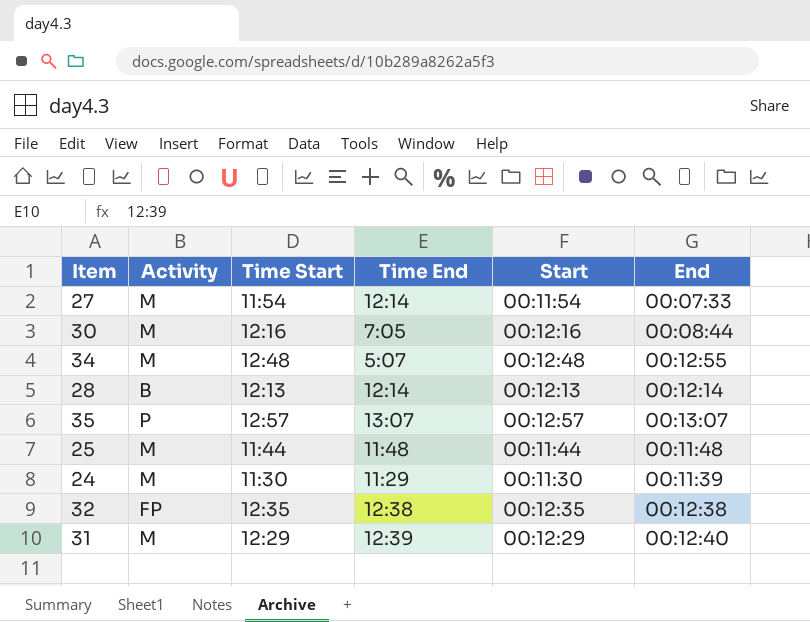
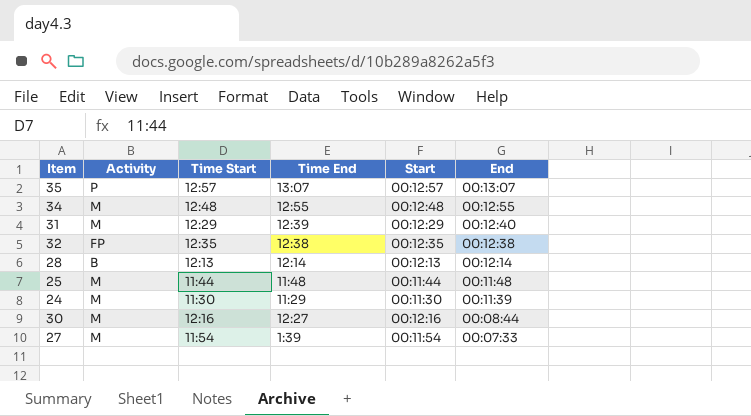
row order: none -> End descending
34 | Time End: 5:07 -> 12:55
30 | Time End: 7:05 -> 12:27
27 | Time End: 12:14 -> 1:39

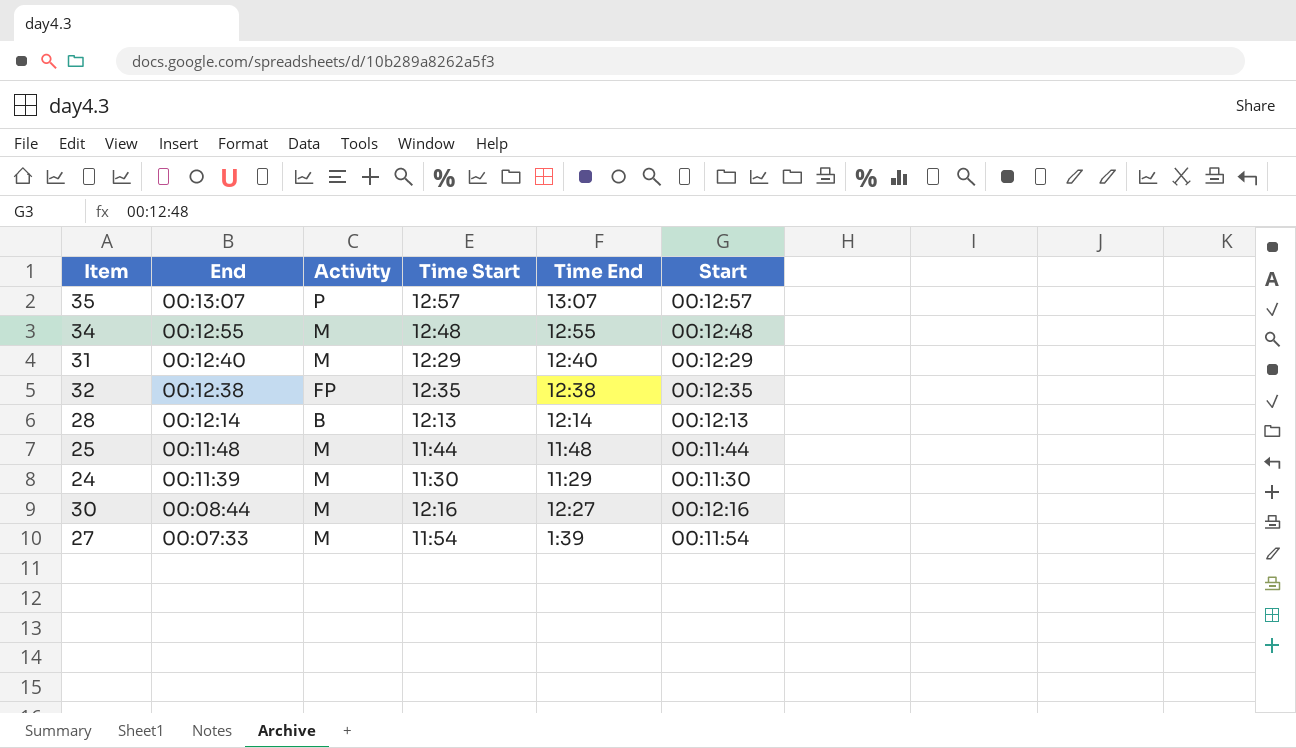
column End | position: 6 -> 2
31 | Time End: 12:39 -> 12:40

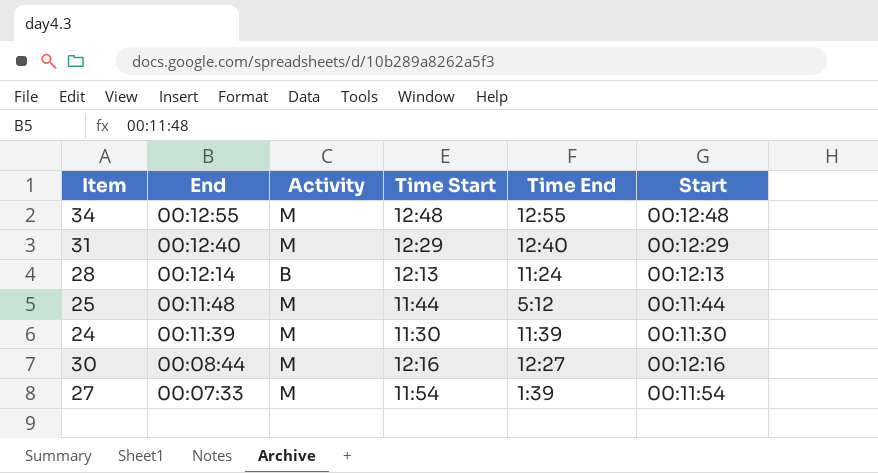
row 35: 00:13:07 | P | 12:57 | 13:07 | 00:12:57 -> none
row 32: 00:12:38 | FP | 12:35 | 12:38 | 00:12:35 -> none
28 | Time End: 12:14 -> 11:24
25 | Time End: 11:48 -> 5:12
24 | Time End: 11:29 -> 11:39

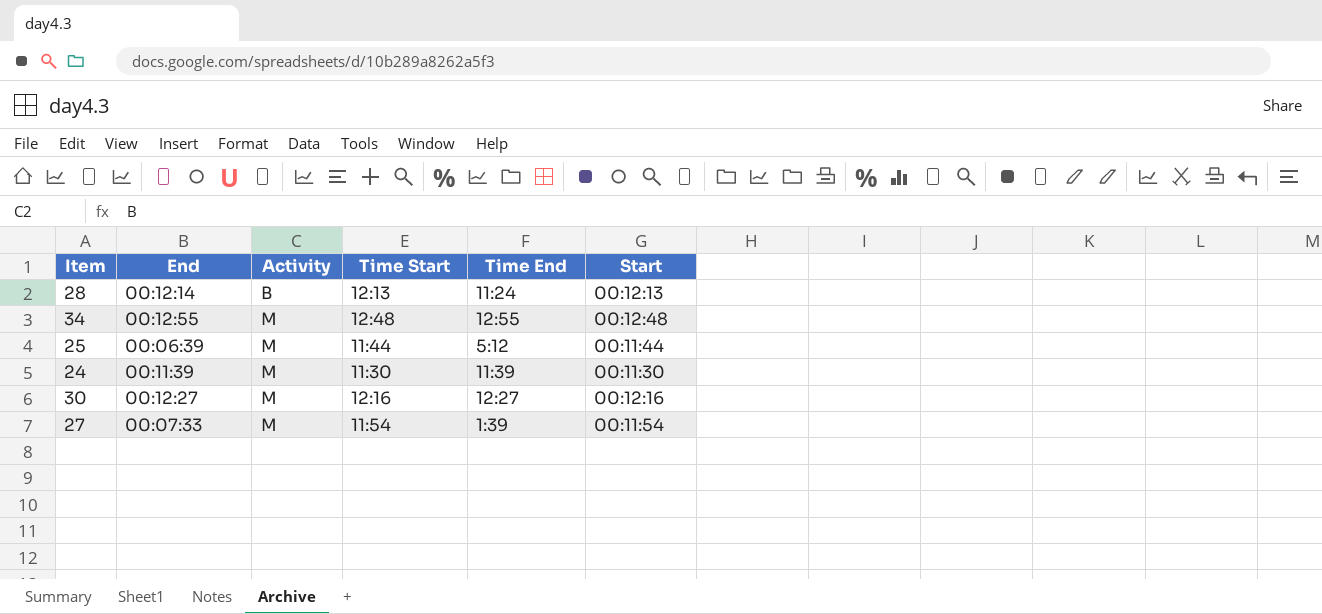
row order: End descending -> Activity ascending
row 31: 00:12:40 | M | 12:29 | 12:40 | 00:12:29 -> none
25 | End: 00:11:48 -> 00:06:39
30 | End: 00:08:44 -> 00:12:27

